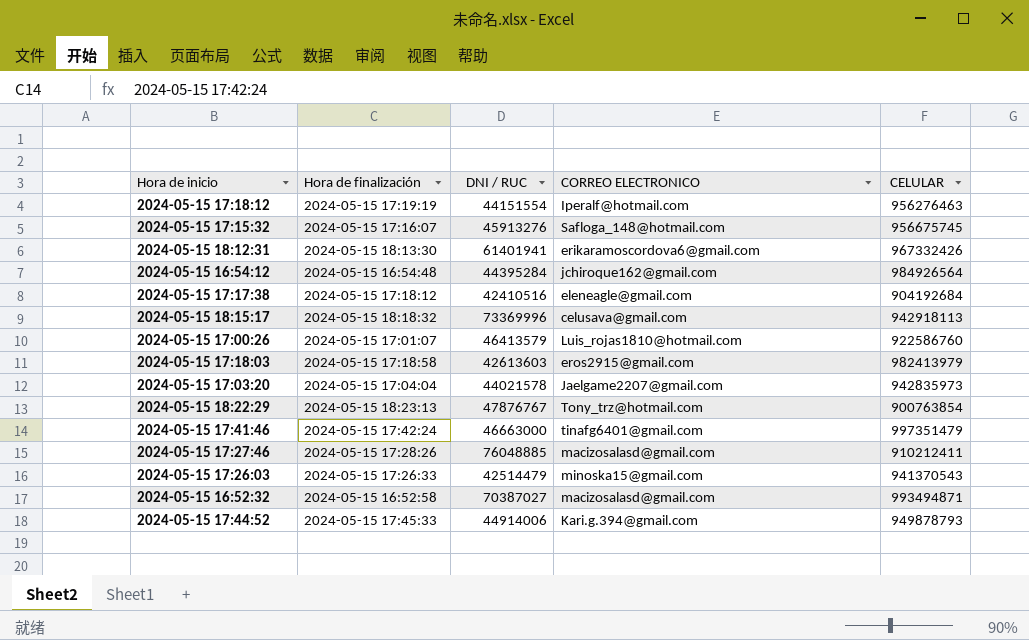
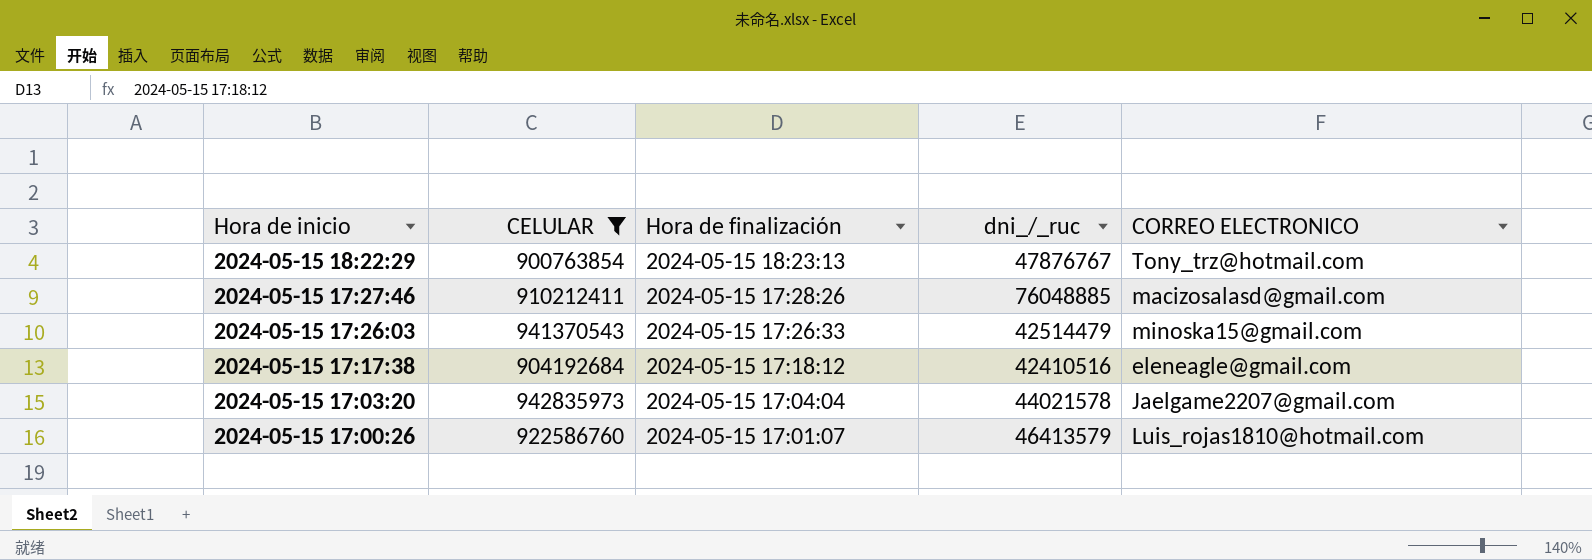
filter: none -> CELULAR <= 942835973
row order: none -> Hora de inicio descending
column CELULAR | position: 5 -> 2
column name: DNI / RUC -> dni_/_ruc

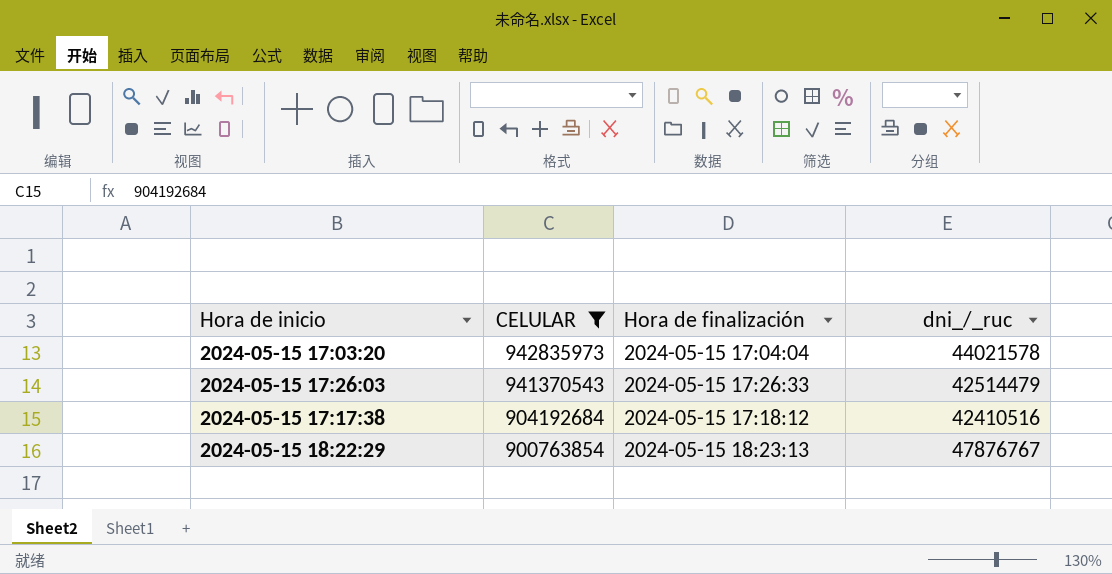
row order: Hora de inicio descending -> CELULAR descending
column CORREO ELECTRONICO | position: 5 -> none
row 2024-05-15 17:27:46: 910212411 | 2024-05-15 17:28:26 | 76048885 | macizosalasd@gmail.com -> none
row 2024-05-15 17:00:26: 922586760 | 2024-05-15 17:01:07 | 46413579 | Luis_rojas1810@hotmail.com -> none

